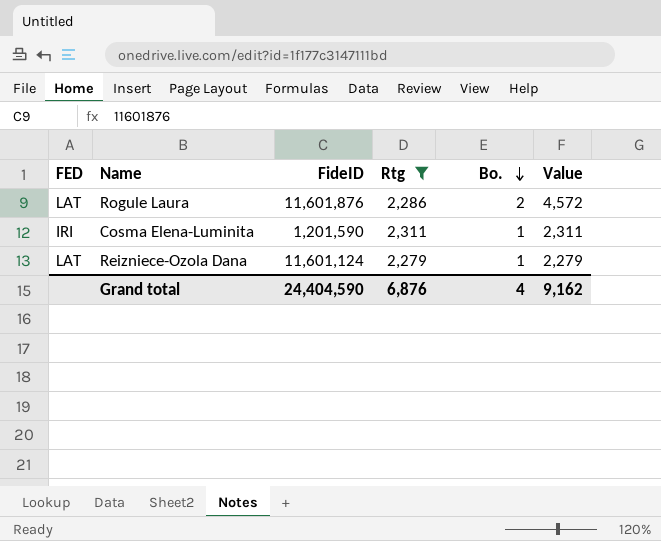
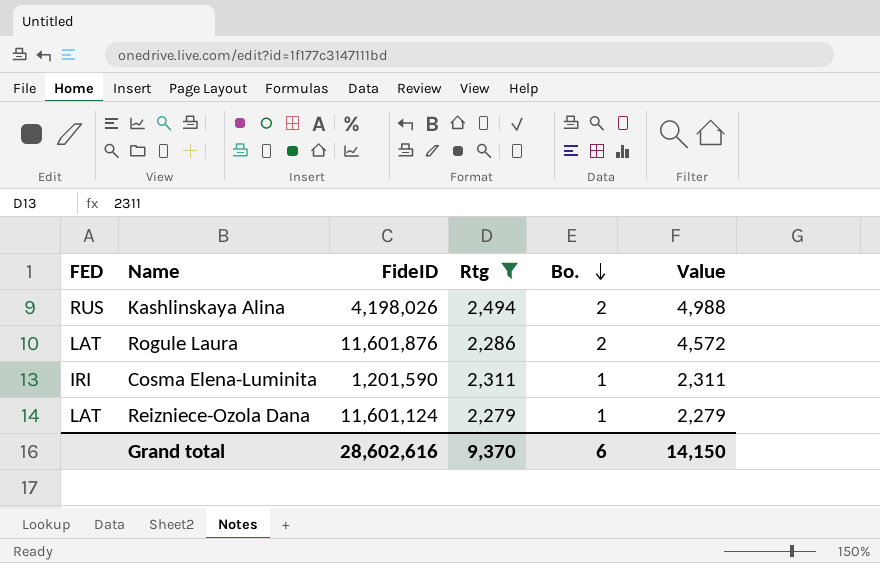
row Kashlinskaya Alina: none -> RUS | 4,198,026 | 2,494 | 2 | 4,988
Grand total | FideID: 24,404,590 -> 28,602,616
Grand total | Rtg: 6,876 -> 9,370
Grand total | Bo.: 4 -> 6
Grand total | Value: 9,162 -> 14,150

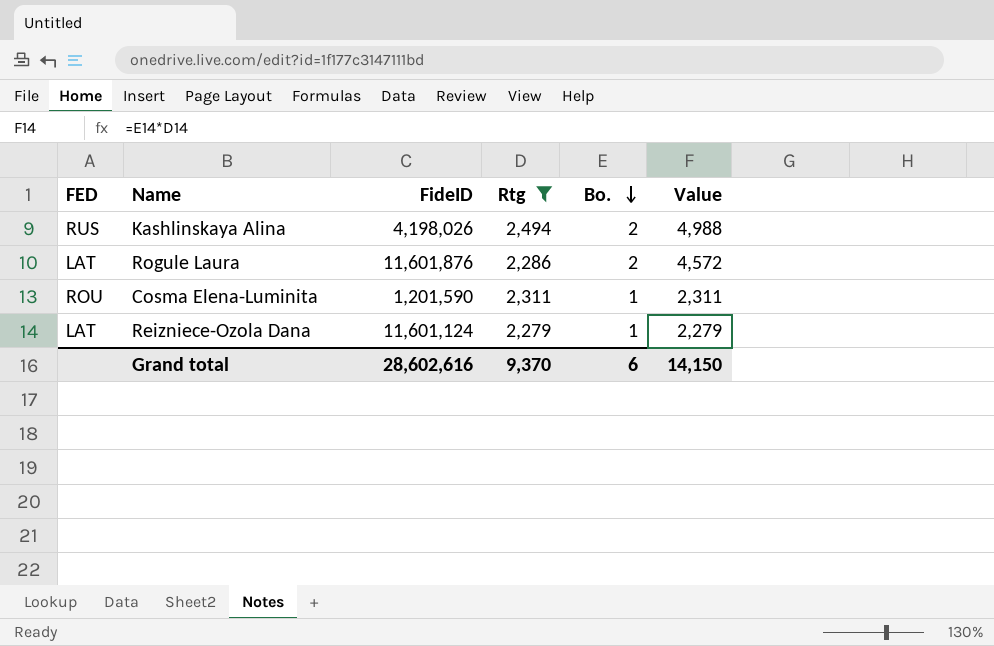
Cosma Elena-Luminita | FED: IRI -> ROU

